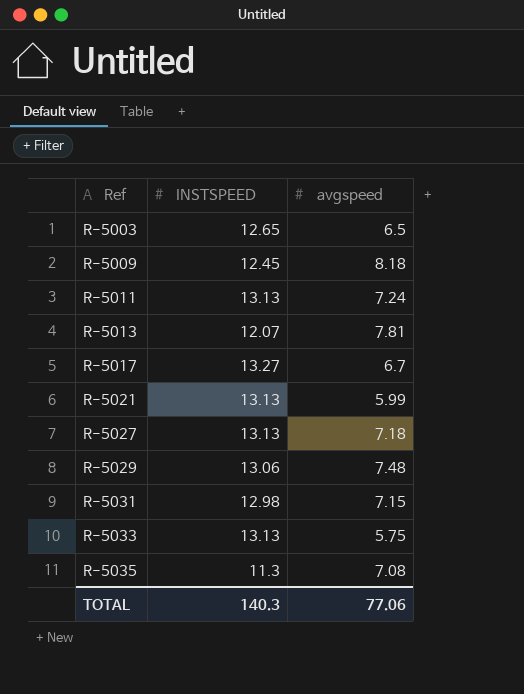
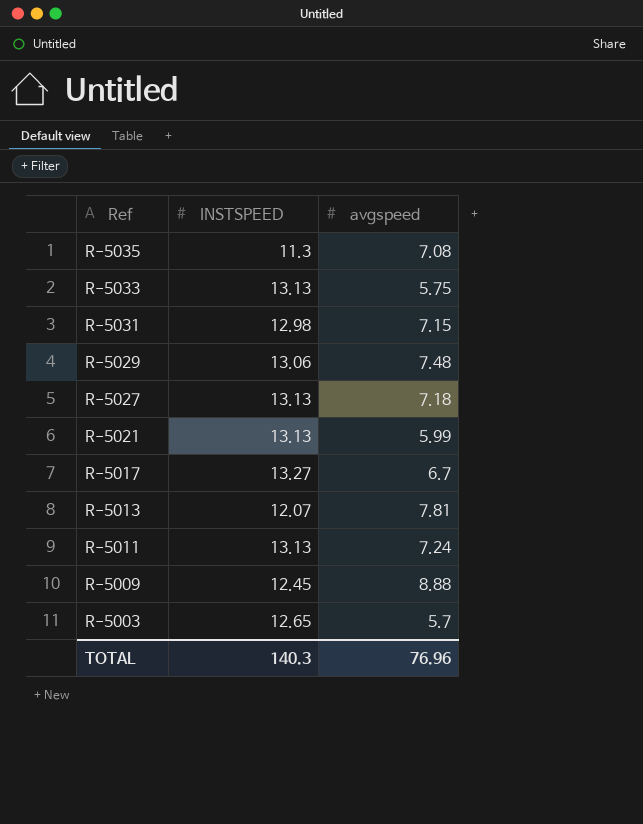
row order: Ref ascending -> Ref descending
R-5009 | avgspeed: 8.18 -> 8.88
R-5003 | avgspeed: 6.5 -> 5.7
TOTAL | avgspeed: 77.06 -> 76.96

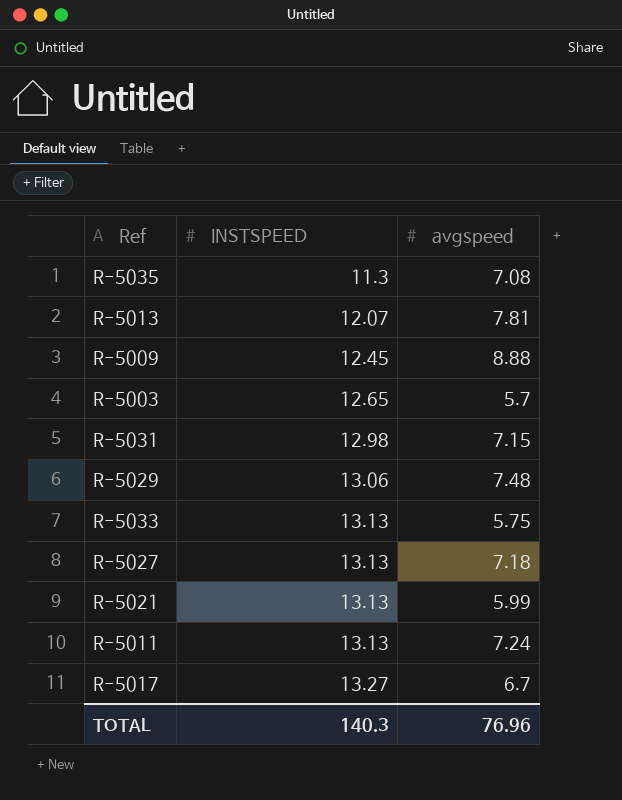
row order: Ref descending -> INSTSPEED ascending

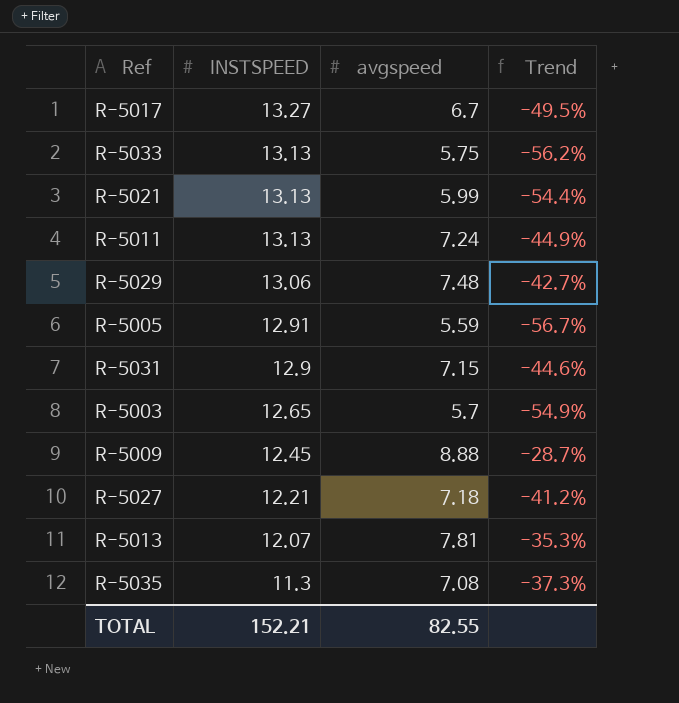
row order: INSTSPEED ascending -> INSTSPEED descending
column Trend | formula: none -> ([avgspeed] - [INSTSPEED]) / [INSTSPEED]
row R-5005: none -> 12.91 | 5.59 | -56.7%
R-5031 | INSTSPEED: 12.98 -> 12.9
R-5027 | INSTSPEED: 13.13 -> 12.21
TOTAL | INSTSPEED: 140.3 -> 152.21
TOTAL | avgspeed: 76.96 -> 82.55

